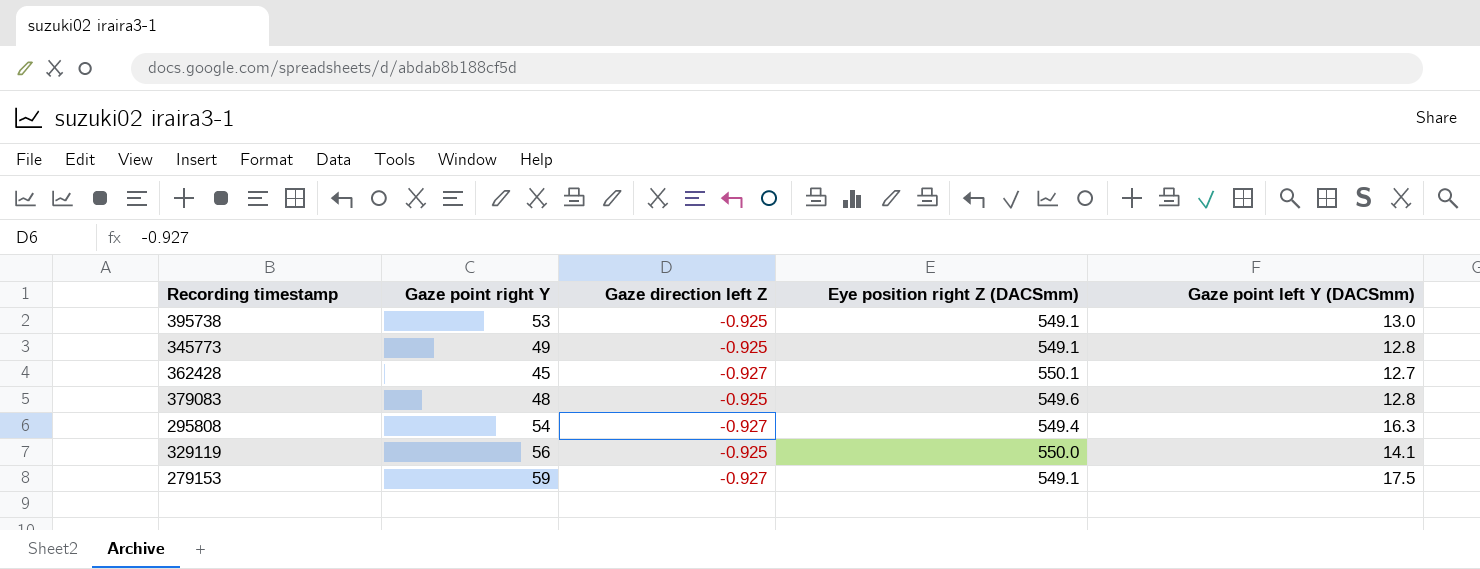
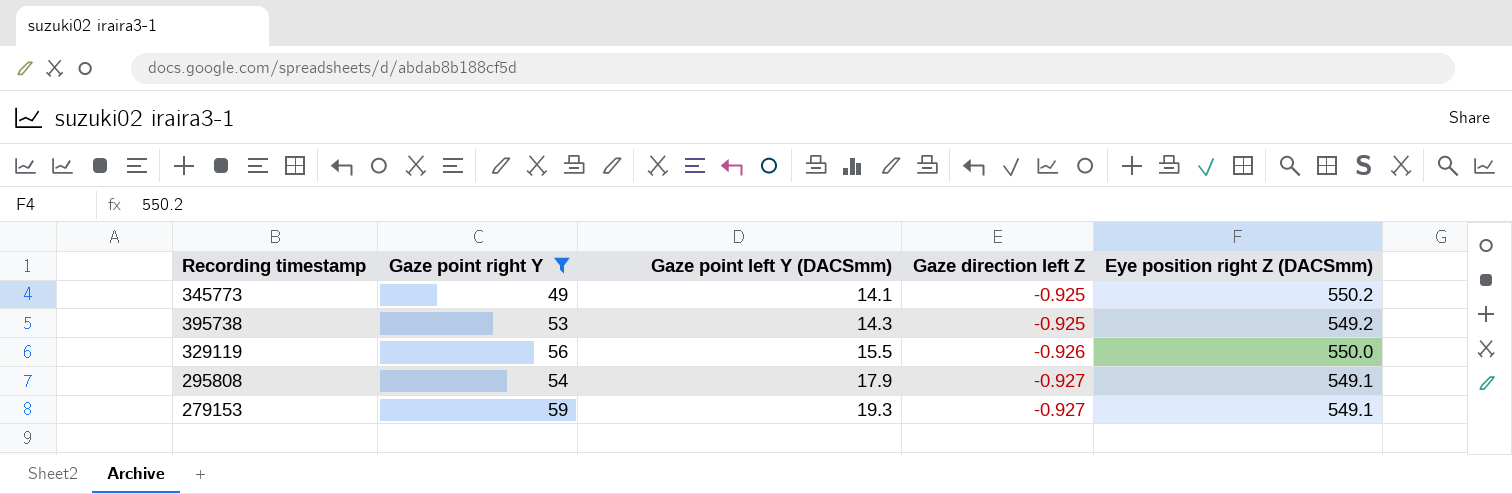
filter: none -> Gaze point right Y >= 49
row order: none -> Gaze point left Y (DACSmm) ascending
column Gaze point left Y (DACSmm) | position: 5 -> 3
345773 | Gaze point left Y (DACSmm): 12.8 -> 14.1
345773 | Eye position right Z (DACSmm): 549.1 -> 550.2
395738 | Gaze point left Y (DACSmm): 13.0 -> 14.3
395738 | Eye position right Z (DACSmm): 549.1 -> 549.2
329119 | Gaze point left Y (DACSmm): 14.1 -> 15.5
329119 | Gaze direction left Z: -0.925 -> -0.926
295808 | Gaze point left Y (DACSmm): 16.3 -> 17.9
295808 | Eye position right Z (DACSmm): 549.4 -> 549.1
279153 | Gaze point left Y (DACSmm): 17.5 -> 19.3

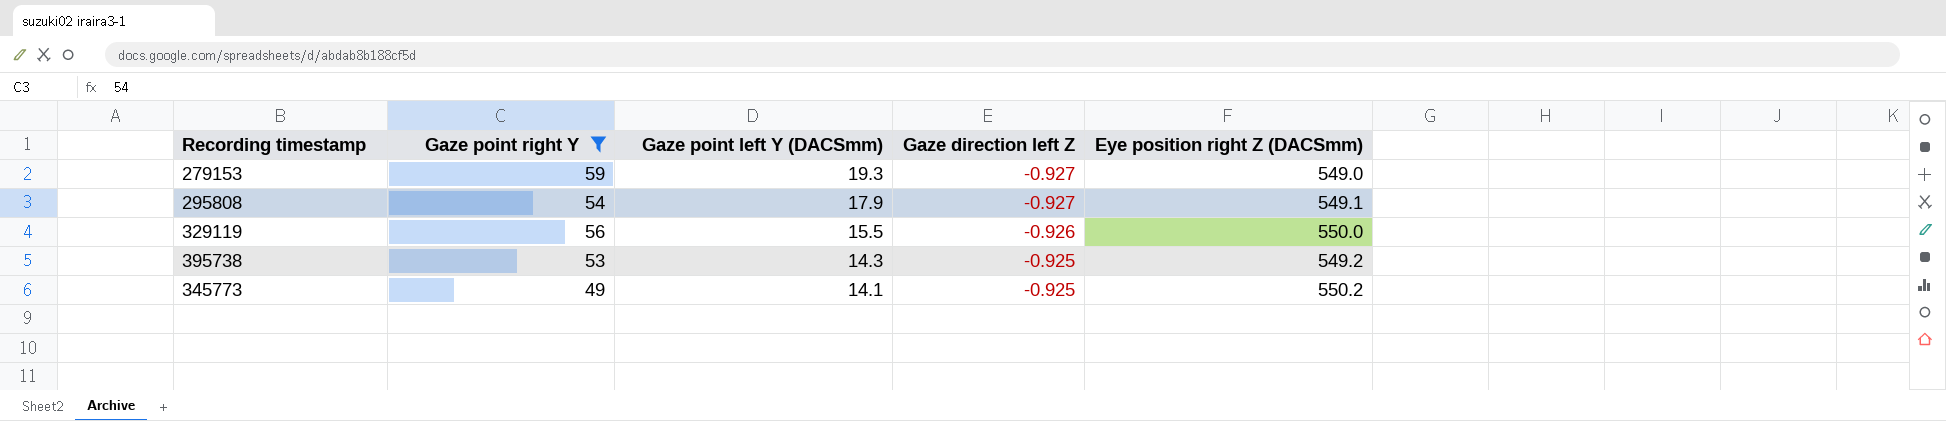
row order: Gaze point left Y (DACSmm) ascending -> Gaze point left Y (DACSmm) descending
279153 | Eye position right Z (DACSmm): 549.1 -> 549.0

